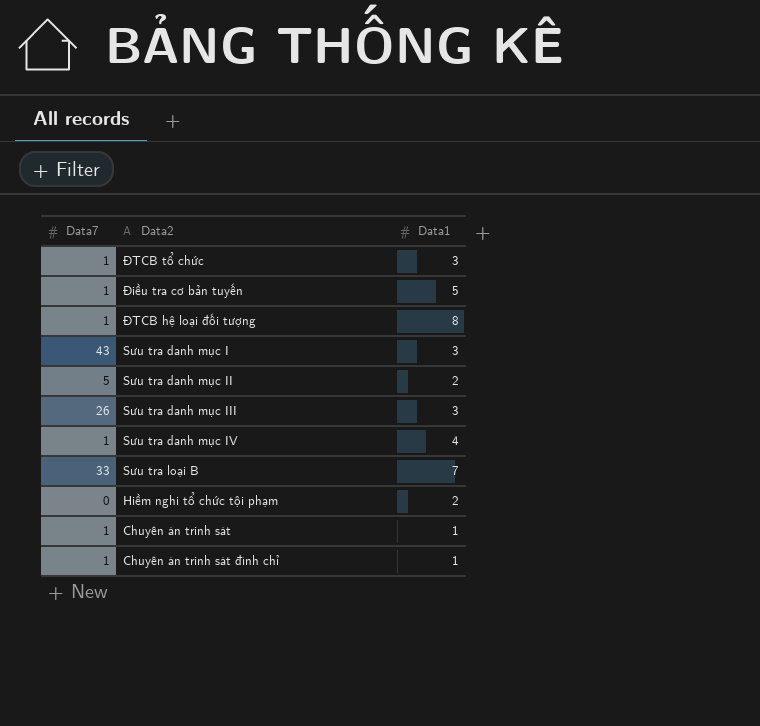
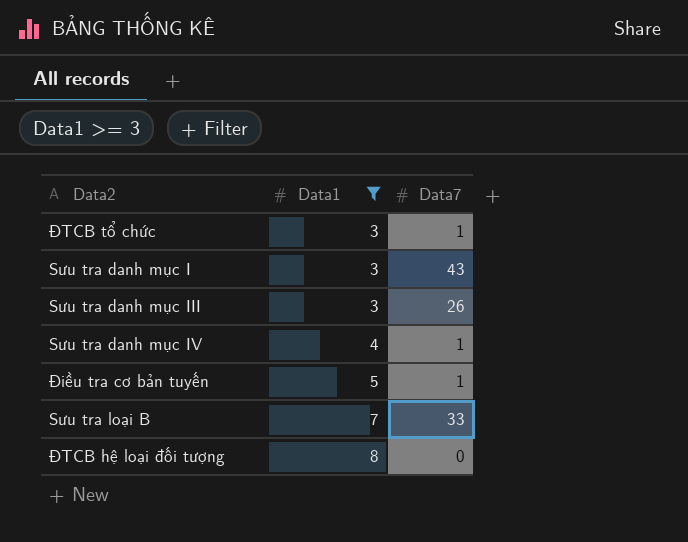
filter: none -> Data1 >= 3
row order: none -> Data1 ascending
column Data7 | position: 1 -> 3
ĐTCB hệ loại đối tượng | Data7: 1 -> 0

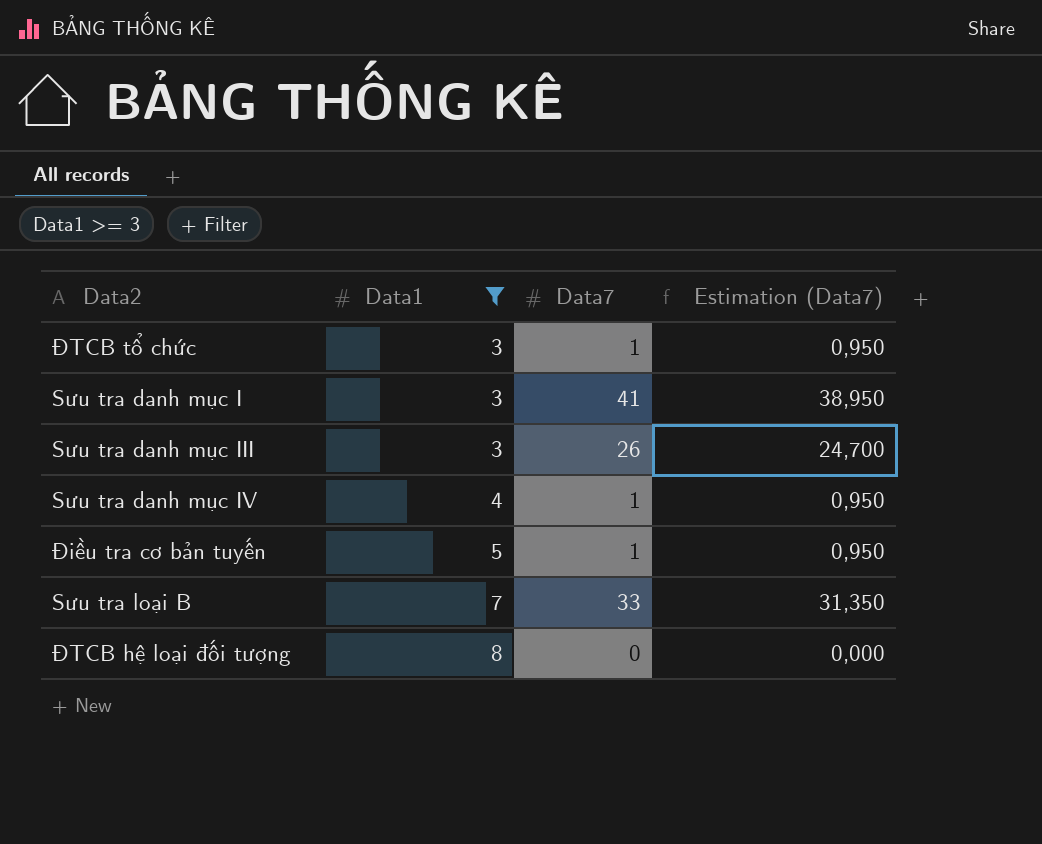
column Estimation (Data7) | formula: none -> [Data7] * 0,95
Sưu tra danh mục I | Data7: 43 -> 41

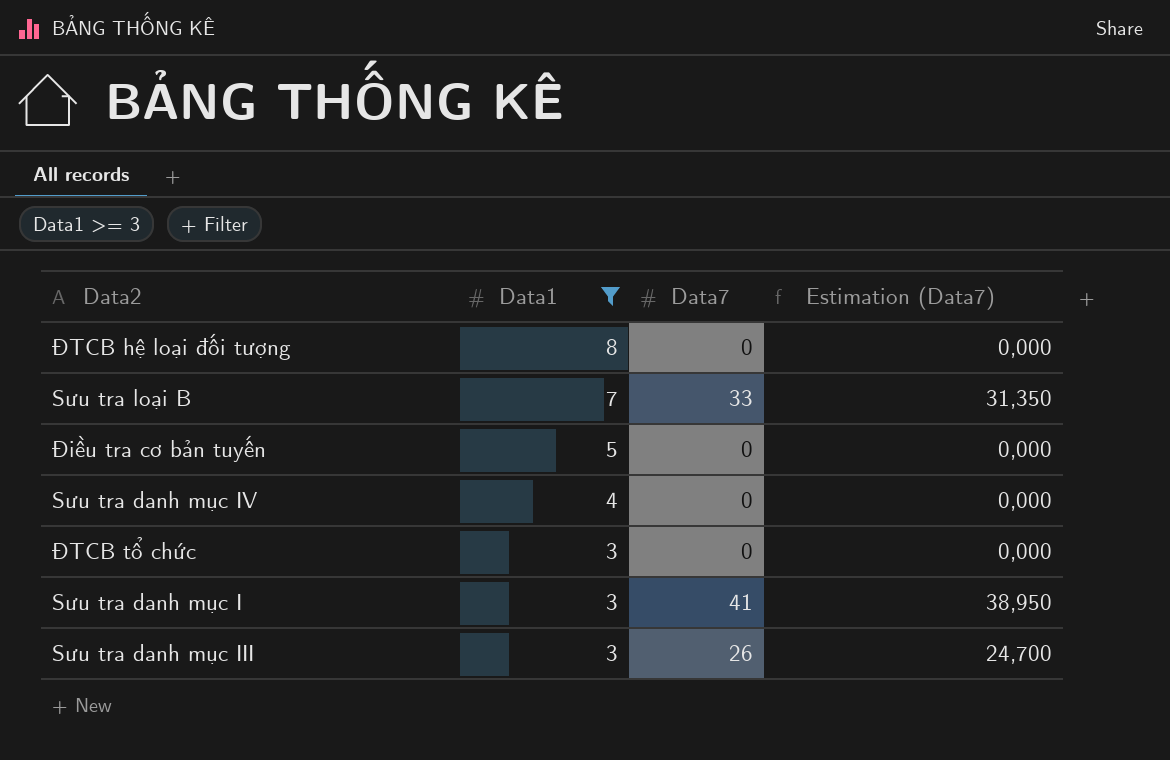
row order: Data1 ascending -> Data1 descending
Điều tra cơ bản tuyến | Data7: 1 -> 0
Điều tra cơ bản tuyến | Estimation (Data7): 0,950 -> 0,000
Sưu tra danh mục IV | Data7: 1 -> 0
Sưu tra danh mục IV | Estimation (Data7): 0,950 -> 0,000
ĐTCB tổ chức | Data7: 1 -> 0
ĐTCB tổ chức | Estimation (Data7): 0,950 -> 0,000

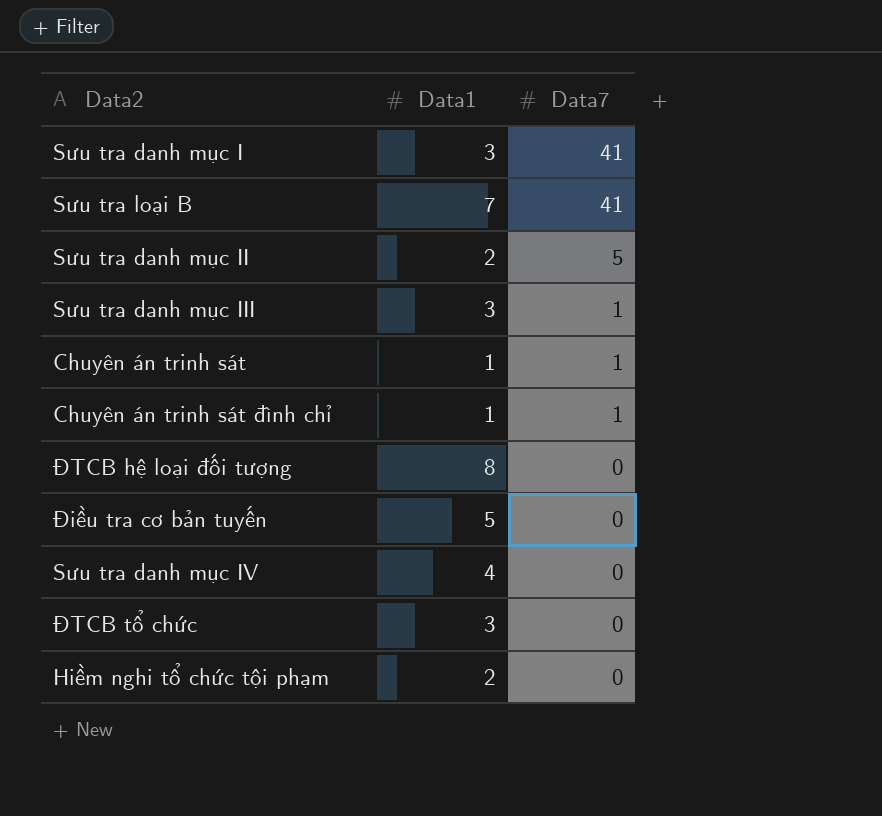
filter: Data1 >= 3 -> none
row order: Data1 descending -> Data7 descending
column Estimation (Data7) | formula: [Data7] * 0,95 -> none
Sưu tra loại B | Data7: 33 -> 41
Sưu tra danh mục III | Data7: 26 -> 1

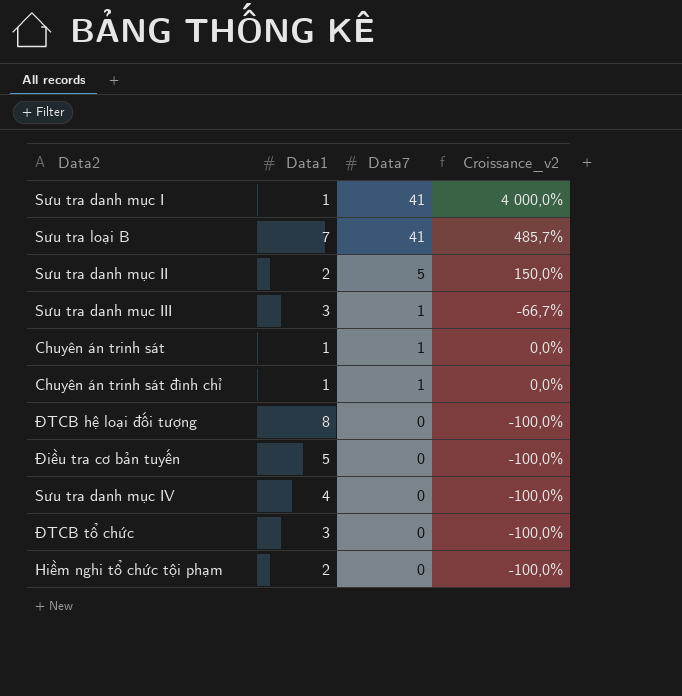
column Croissance_v2 | formula: none -> ([Data7] - [Data1]) / [Data1]
Sưu tra danh mục I | Data1: 3 -> 1

